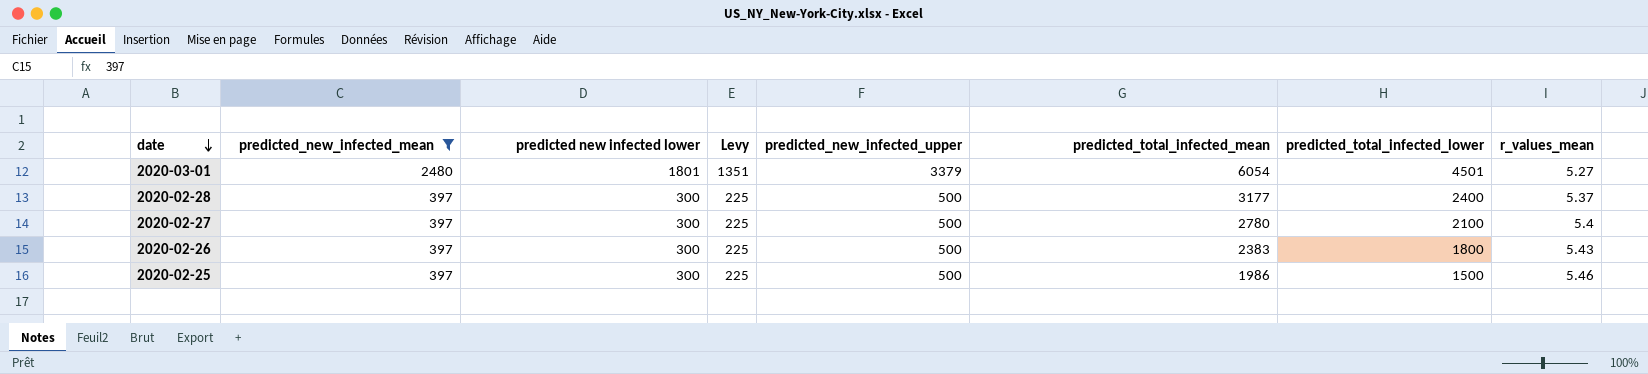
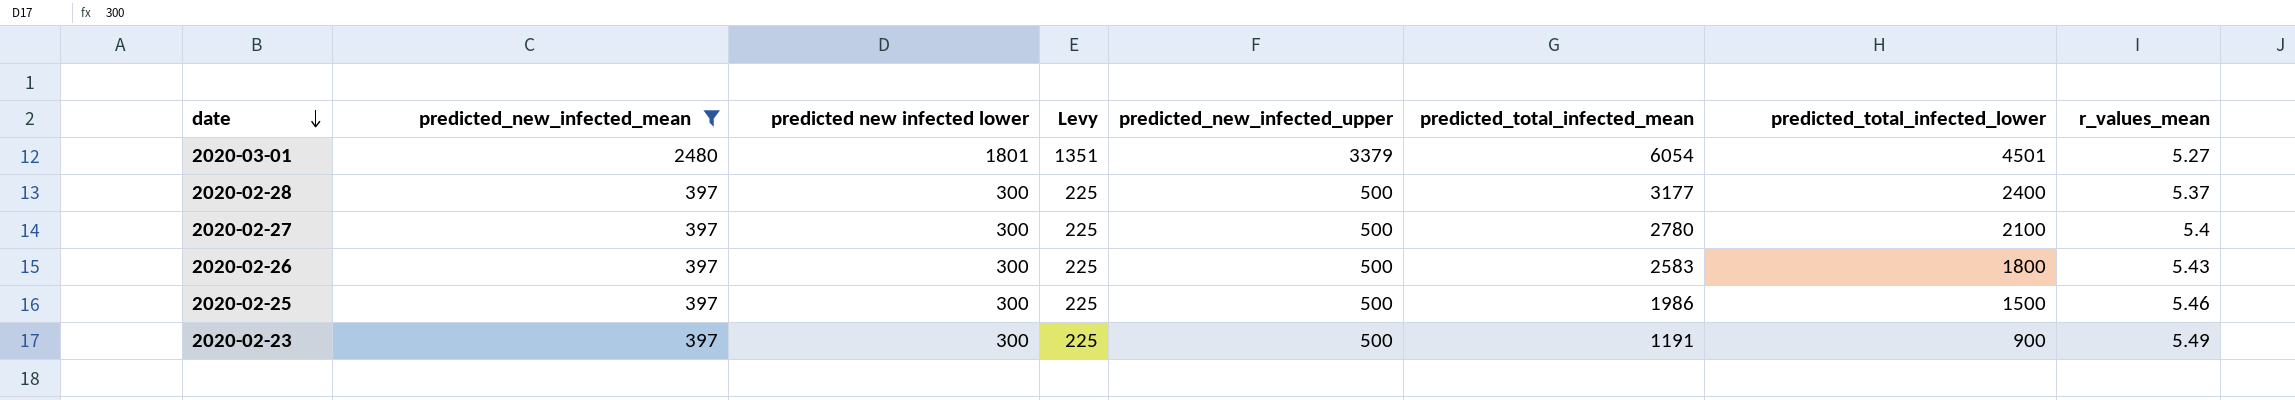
2020-02-26 | predicted_total_infected_mean: 2383 -> 2583
row 2020-02-23: none -> 397 | 300 | 225 | 500 | 1191 | 900 | 5.49

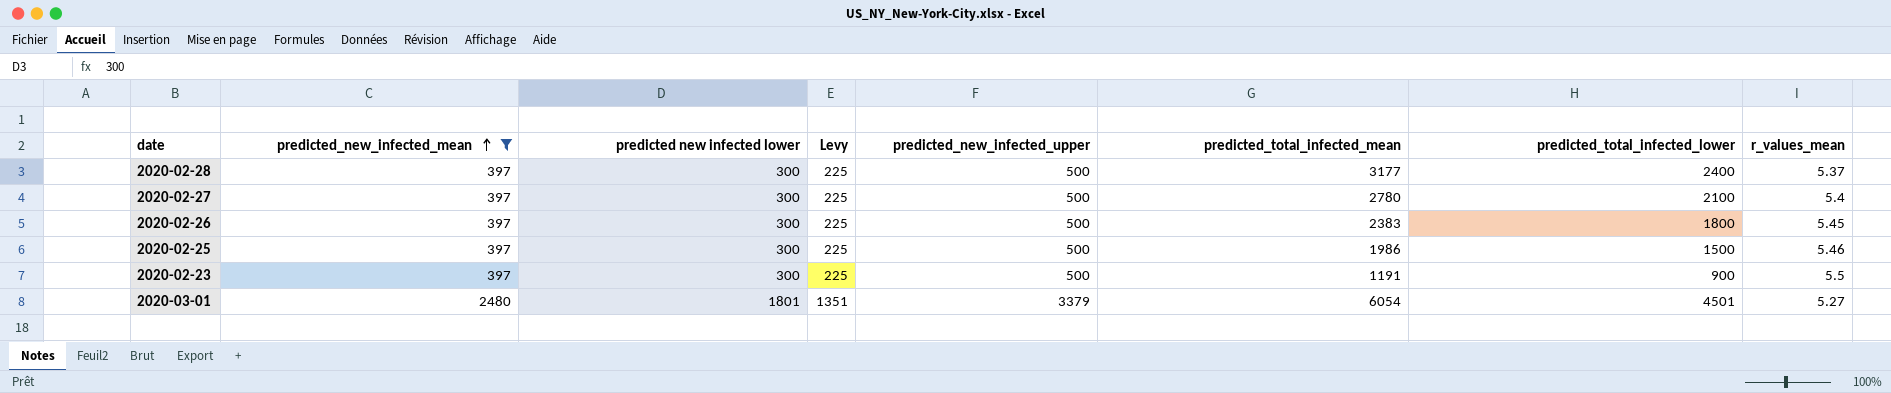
row order: date descending -> predicted_new_infected_mean ascending
2020-02-26 | predicted_total_infected_mean: 2583 -> 2383
2020-02-26 | r_values_mean: 5.43 -> 5.45
2020-02-23 | r_values_mean: 5.49 -> 5.5

